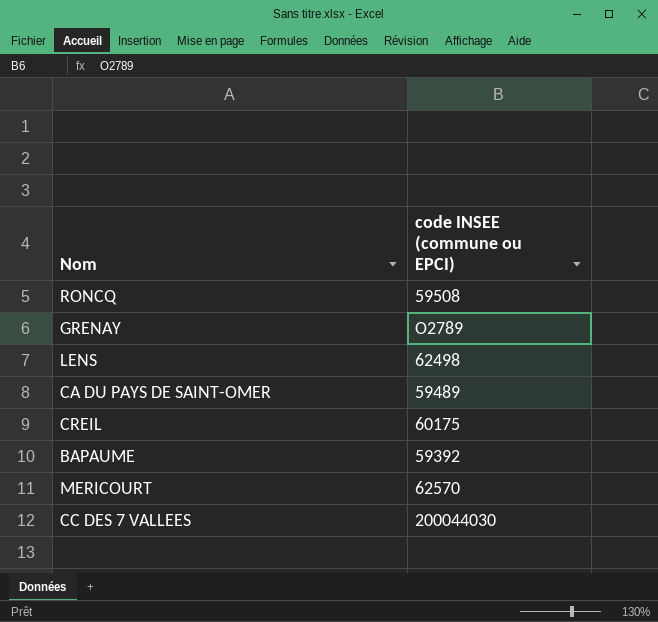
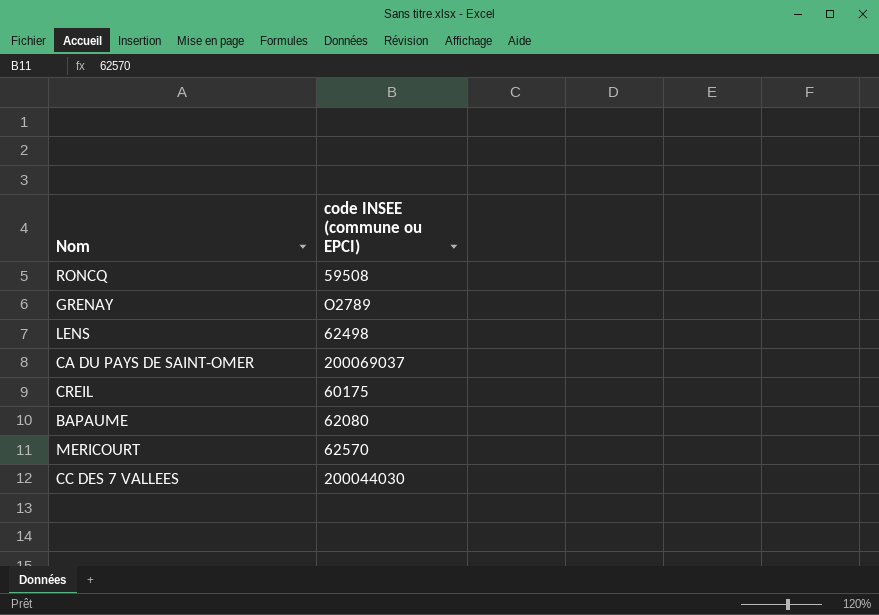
CA DU PAYS DE SAINT-OMER | code INSEE (commune ou EPCI): 59489 -> 200069037
BAPAUME | code INSEE (commune ou EPCI): 59392 -> 62080

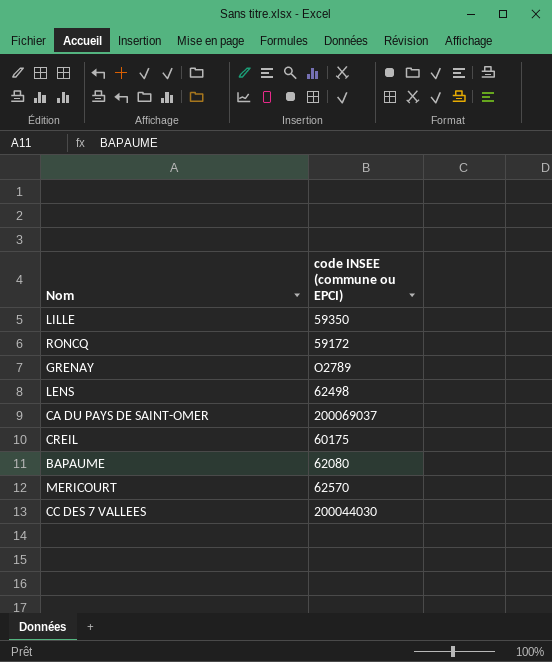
row LILLE: none -> 59350
RONCQ | code INSEE (commune ou EPCI): 59508 -> 59172

